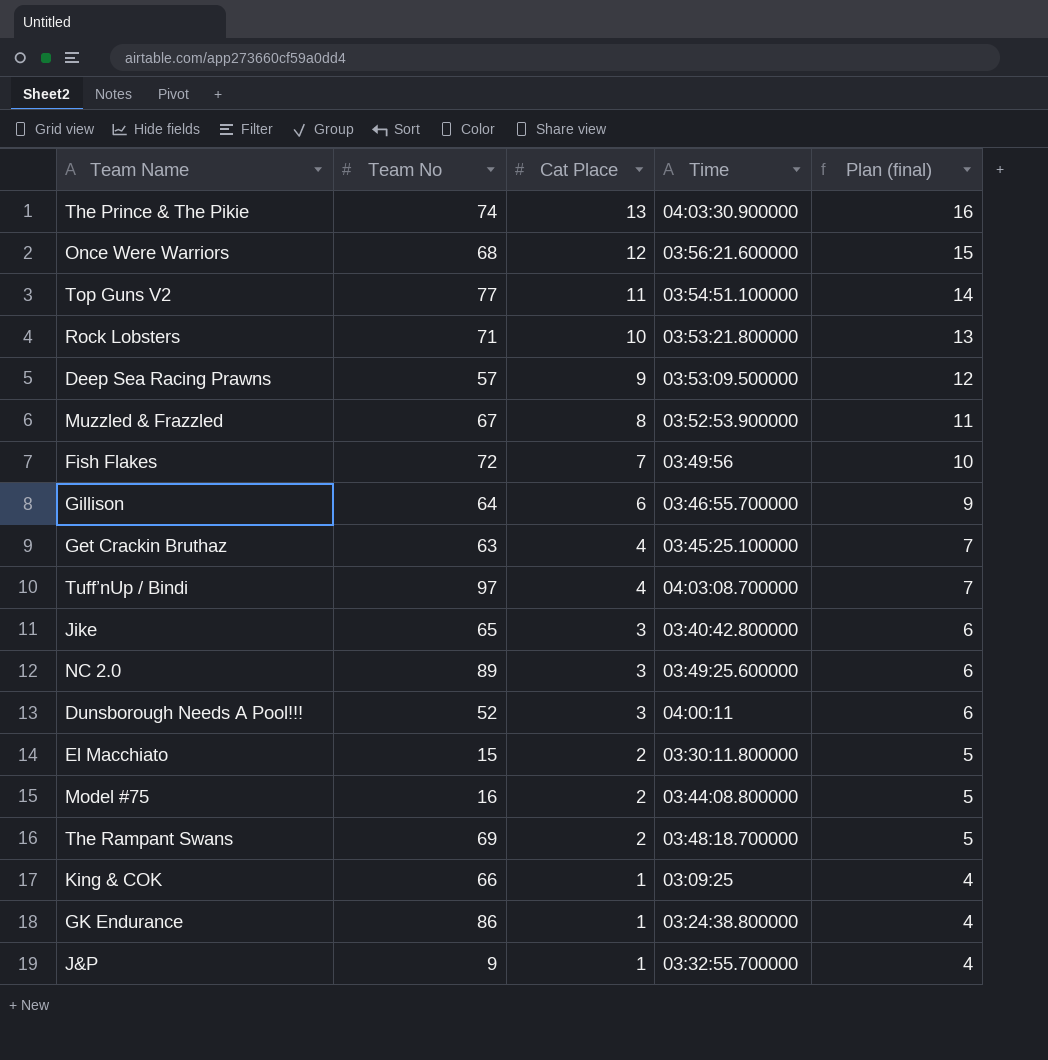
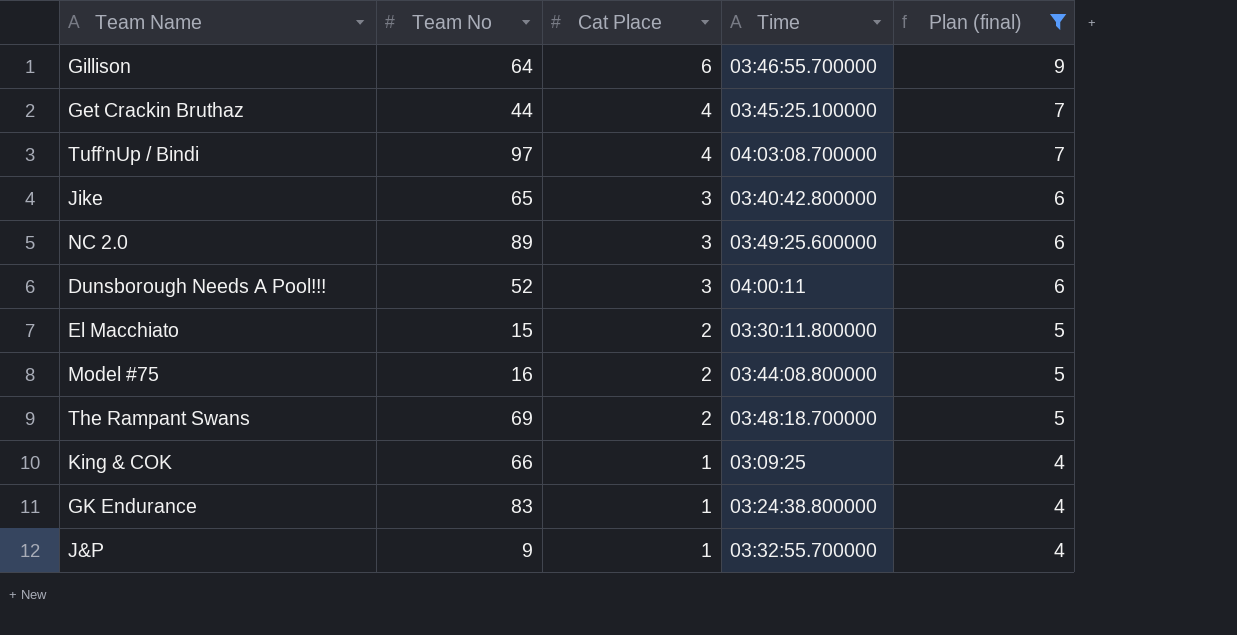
filter: none -> Plan (final) <= 9
Get Crackin Bruthaz | Team No: 63 -> 44
GK Endurance | Team No: 86 -> 83

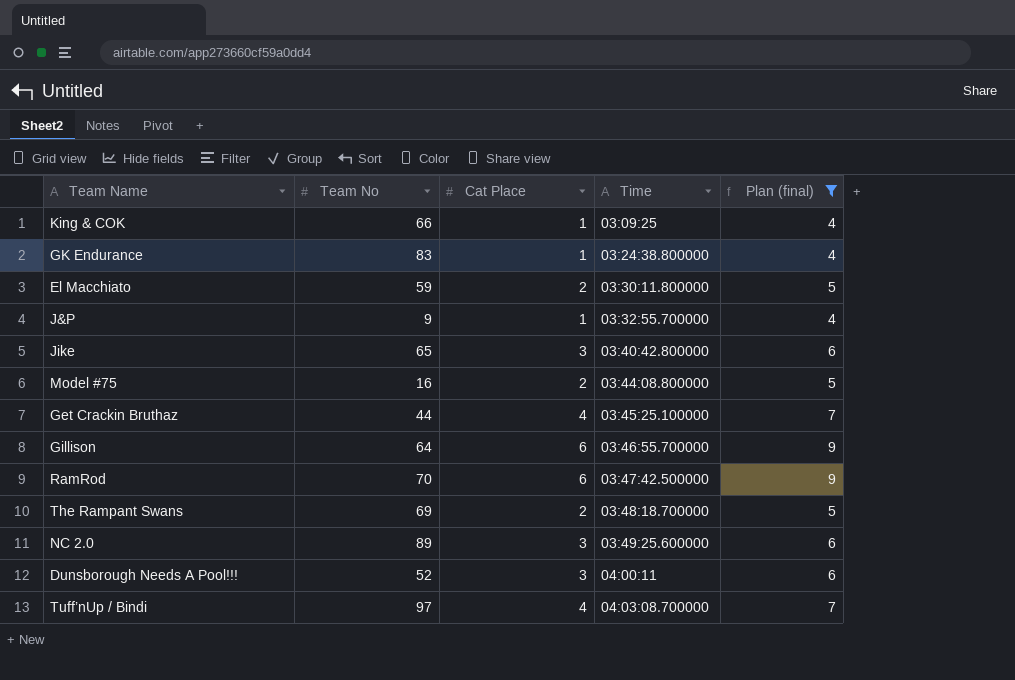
row order: Cat Place descending -> Time ascending
El Macchiato | Team No: 15 -> 59
row RamRod: none -> 70 | 6 | 03:47:42.500000 | 9

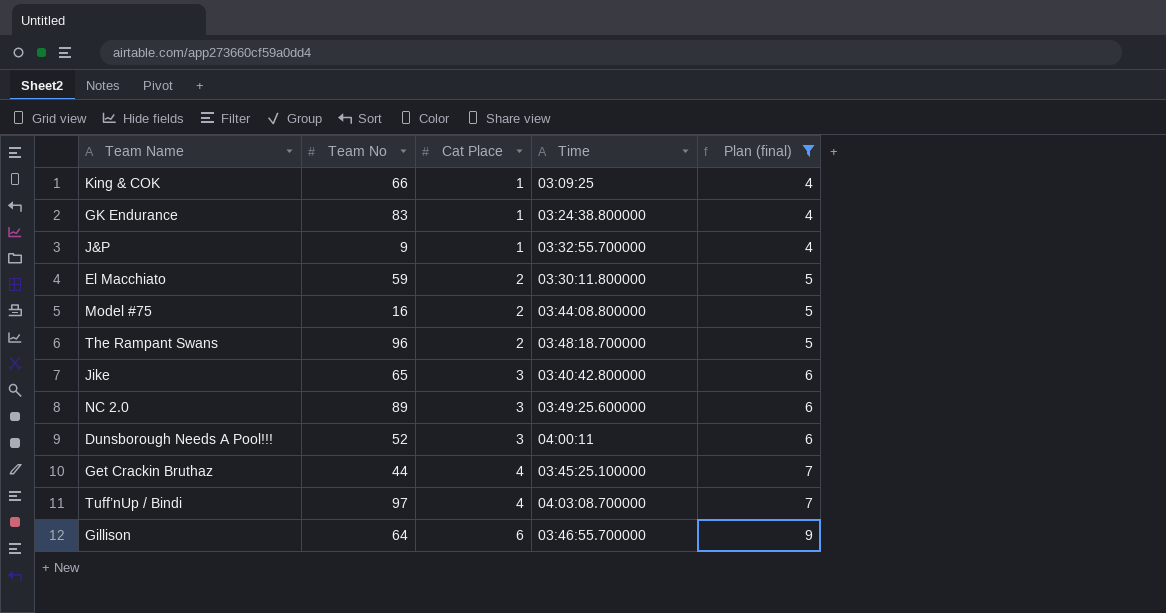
row order: Time ascending -> Cat Place ascending
row RamRod: 70 | 6 | 03:47:42.500000 | 9 -> none
The Rampant Swans | Team No: 69 -> 96

